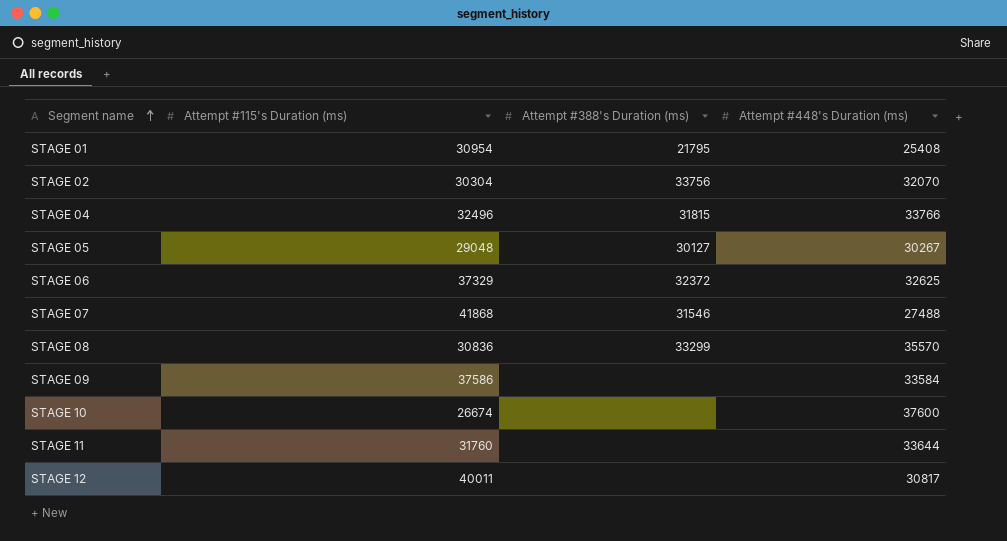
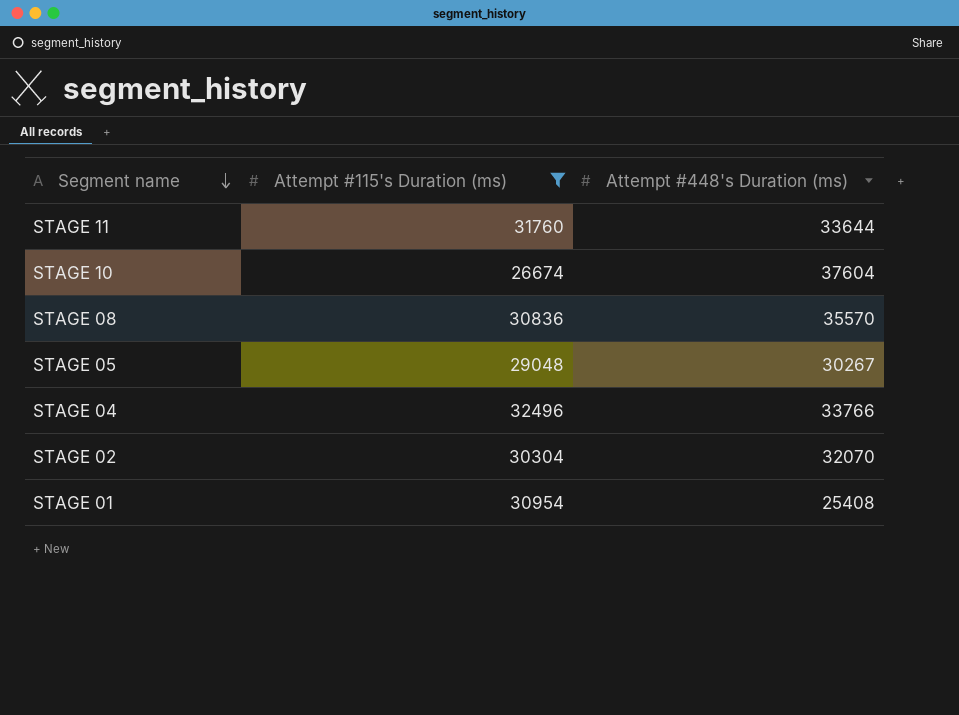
filter: none -> Attempt #115's Duration (ms) <= 32496
row order: Segment name ascending -> Segment name descending
column Attempt #388's Duration (ms) | position: 3 -> none
STAGE 10 | Attempt #448's Duration (ms): 37600 -> 37604

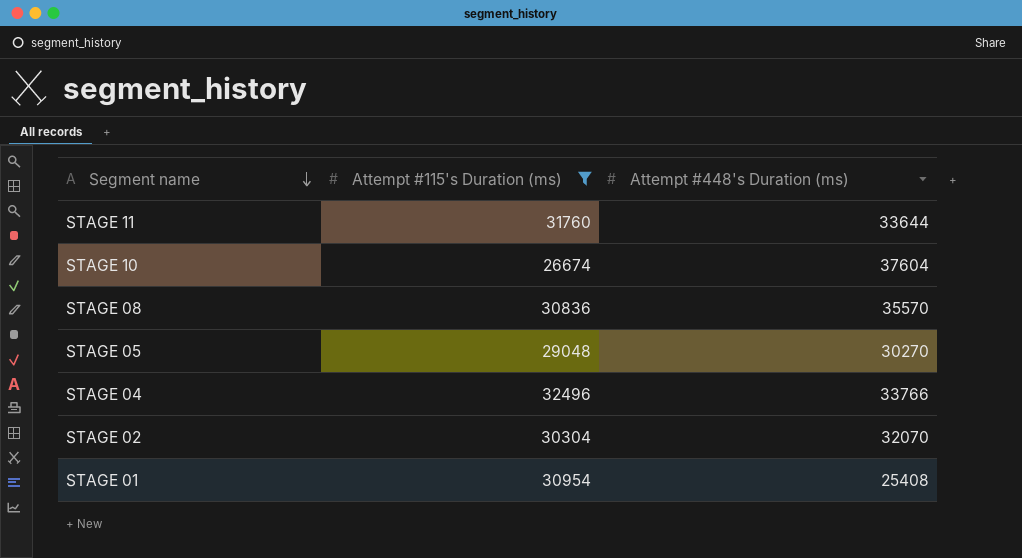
STAGE 05 | Attempt #448's Duration (ms): 30267 -> 30270

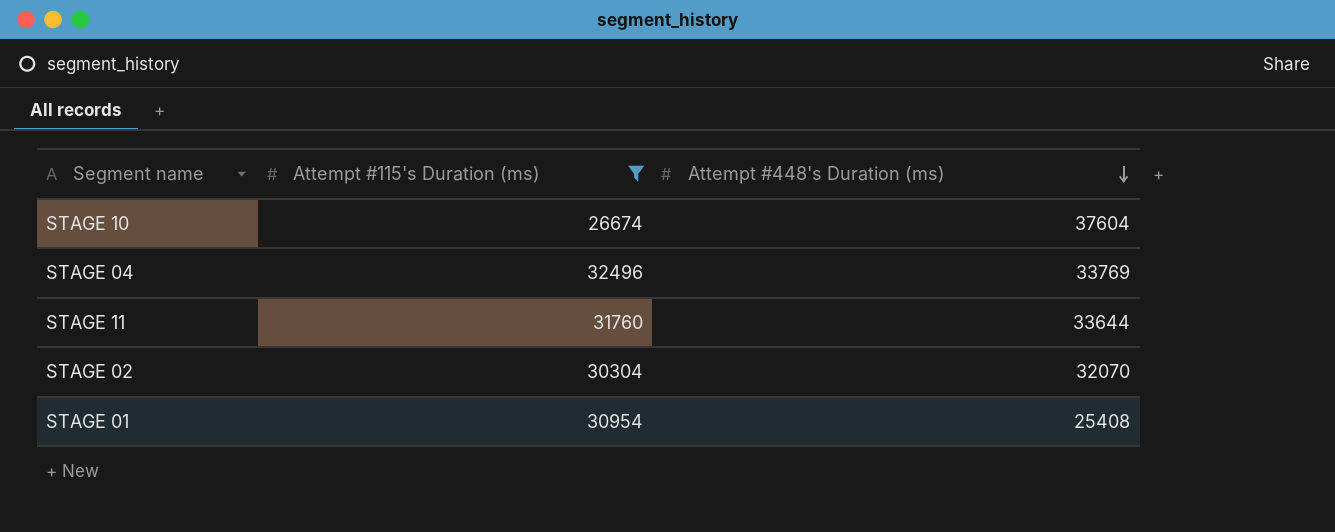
row order: Segment name descending -> Attempt #448's Duration (ms) descending
row STAGE 08: 30836 | 35570 -> none
row STAGE 05: 29048 | 30270 -> none
STAGE 04 | Attempt #448's Duration (ms): 33766 -> 33769

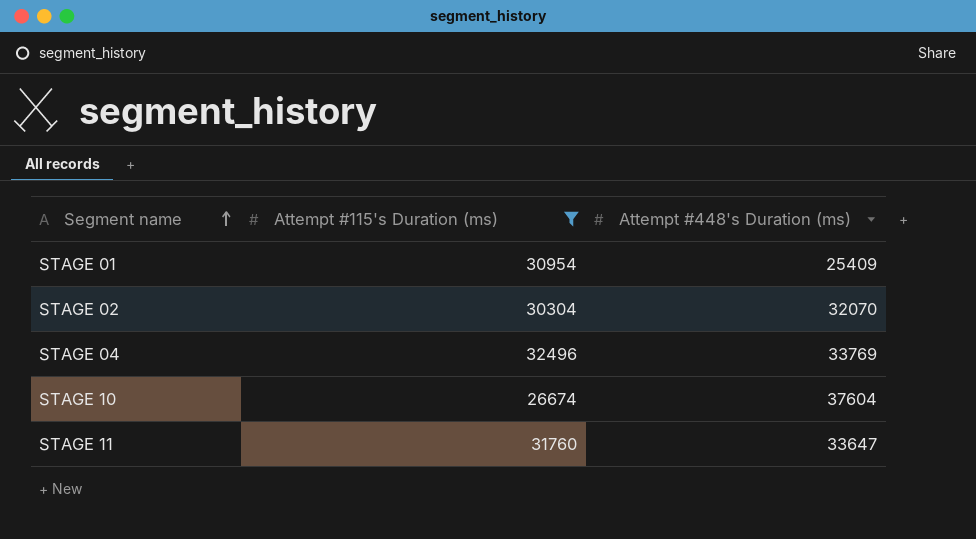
row order: Attempt #448's Duration (ms) descending -> Segment name ascending
STAGE 01 | Attempt #448's Duration (ms): 25408 -> 25409
STAGE 11 | Attempt #448's Duration (ms): 33644 -> 33647

